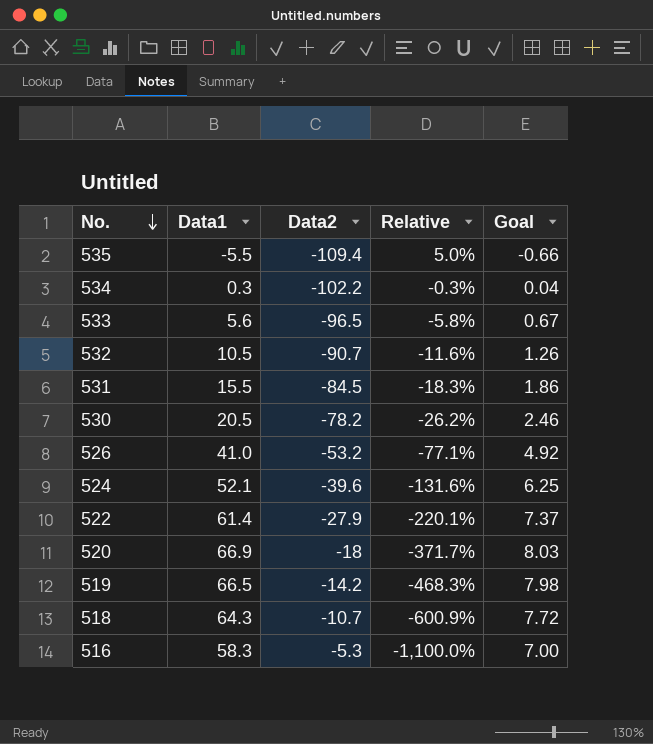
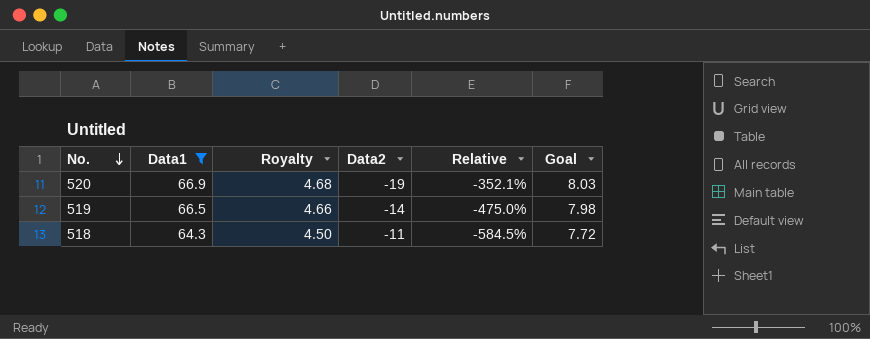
filter: none -> Data1 >= 64.3
column Royalty | formula: none -> [Data1] * 0.07
520 | Data2: -18 -> -19
520 | Relative: -371.7% -> -352.1%
519 | Data2: -14.2 -> -14
519 | Relative: -468.3% -> -475.0%
518 | Data2: -10.7 -> -11
518 | Relative: -600.9% -> -584.5%

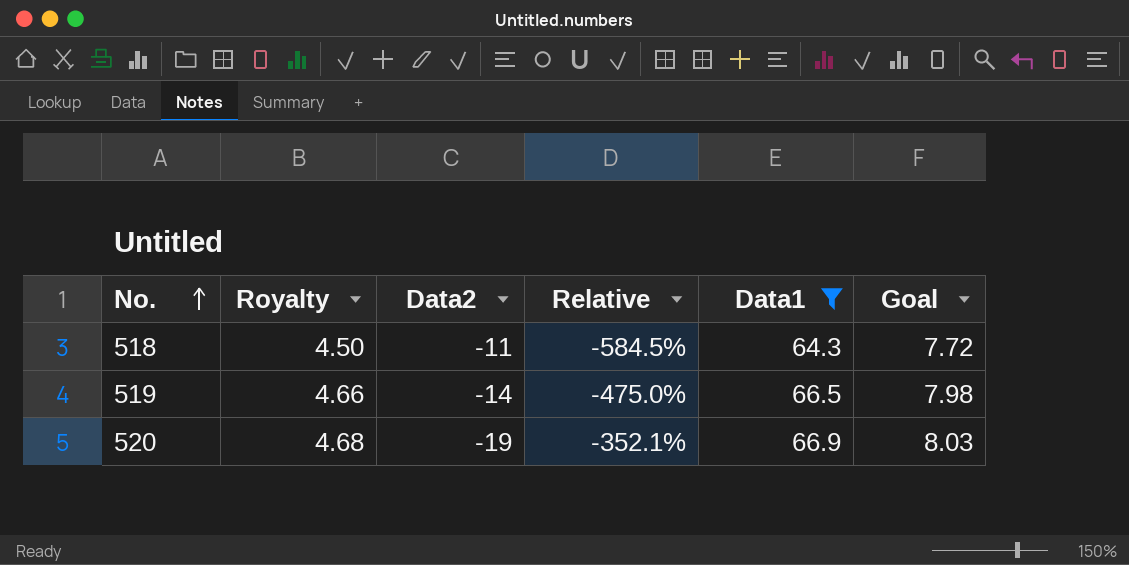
row order: No. descending -> No. ascending
column Data1 | position: 2 -> 5

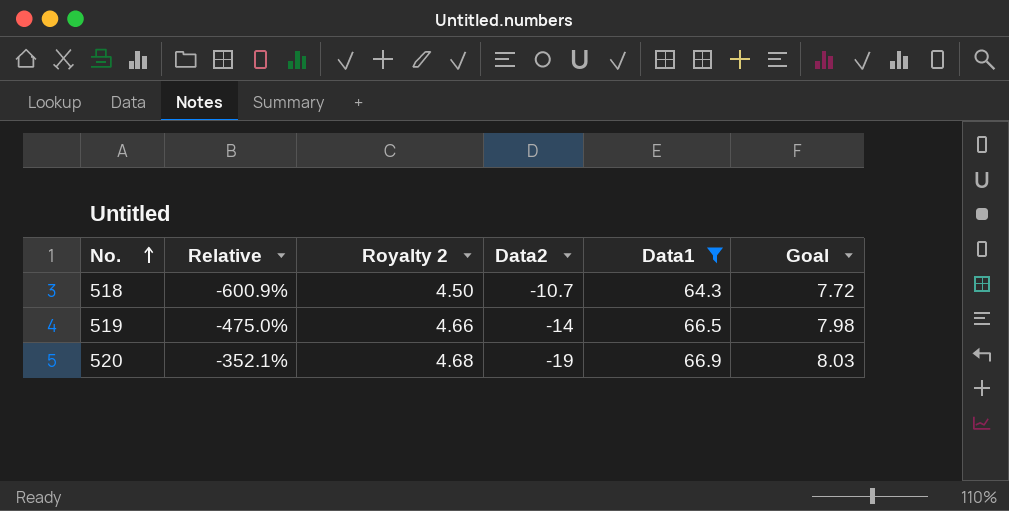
column Relative | position: 4 -> 2
column name: Royalty -> Royalty 2
518 | Relative: -584.5% -> -600.9%
518 | Data2: -11 -> -10.7

